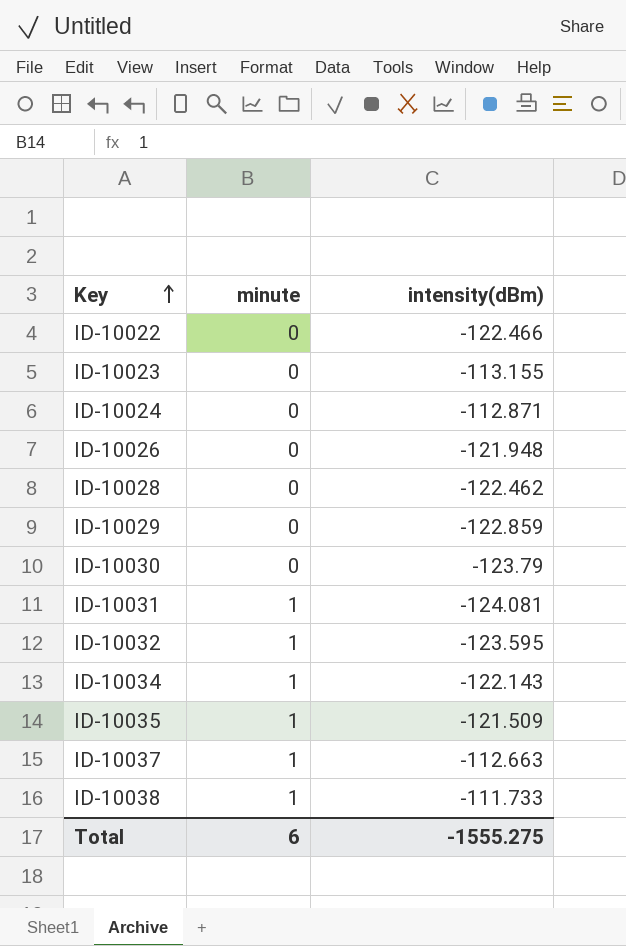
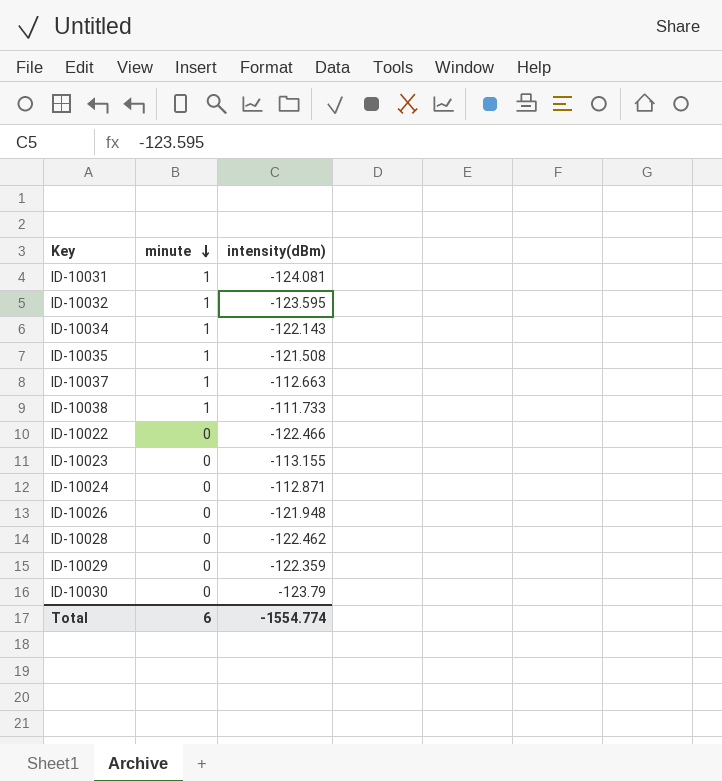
row order: Key ascending -> minute descending
ID-10035 | intensity(dBm): -121.509 -> -121.508
ID-10029 | intensity(dBm): -122.859 -> -122.359
Total | intensity(dBm): -1555.275 -> -1554.774

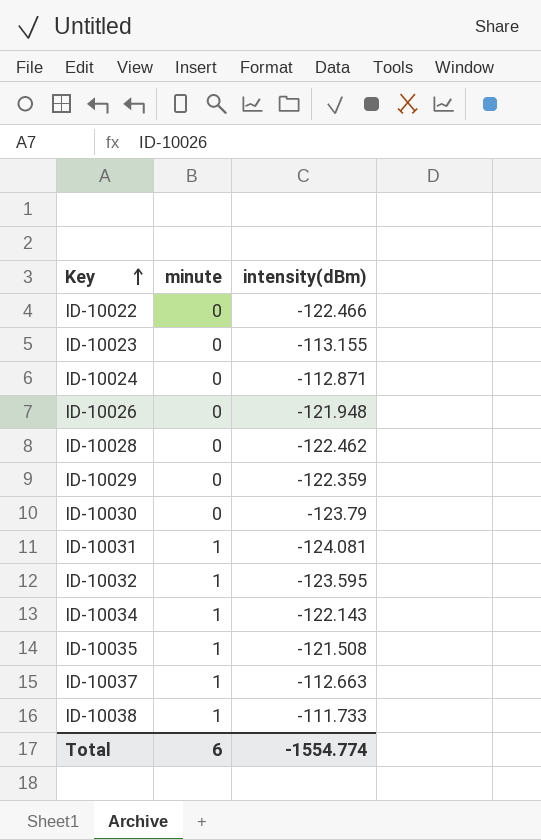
row order: minute descending -> Key ascending

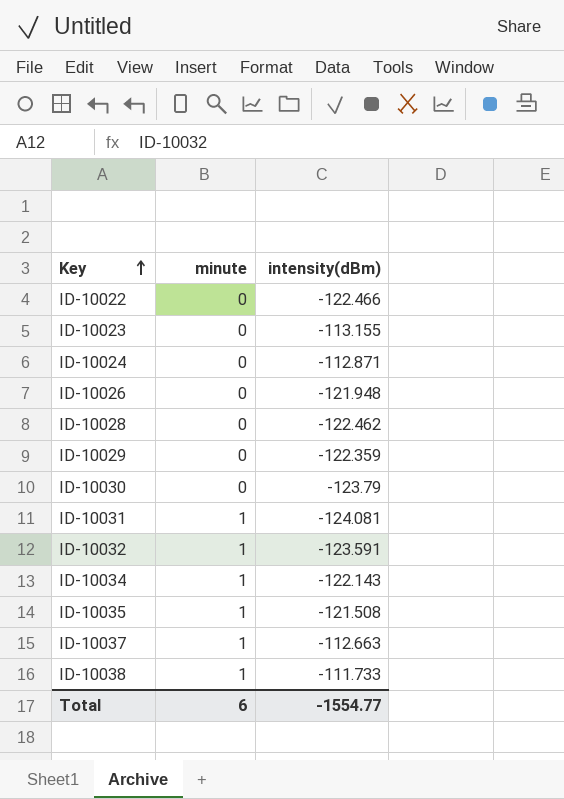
ID-10032 | intensity(dBm): -123.595 -> -123.591
Total | intensity(dBm): -1554.774 -> -1554.77

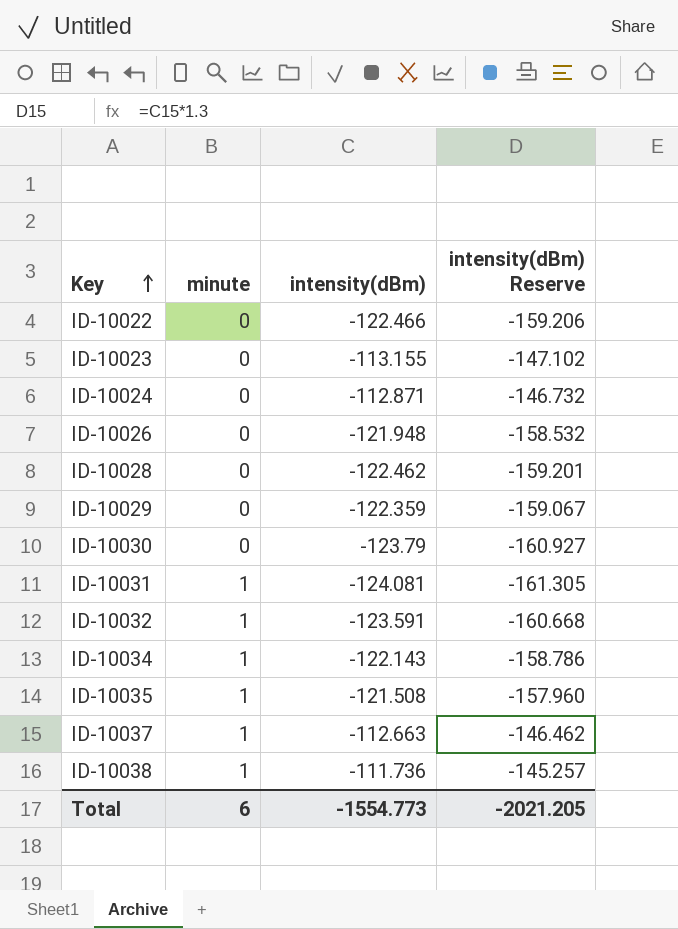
column intensity(dBm) Reserve | formula: none -> [intensity(dBm)] * 1.3
ID-10038 | intensity(dBm): -111.733 -> -111.736
Total | intensity(dBm): -1554.77 -> -1554.773

